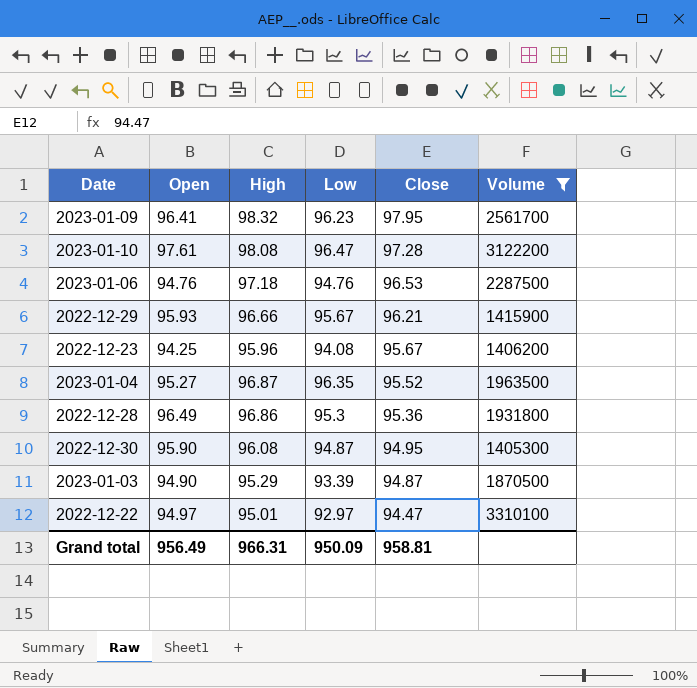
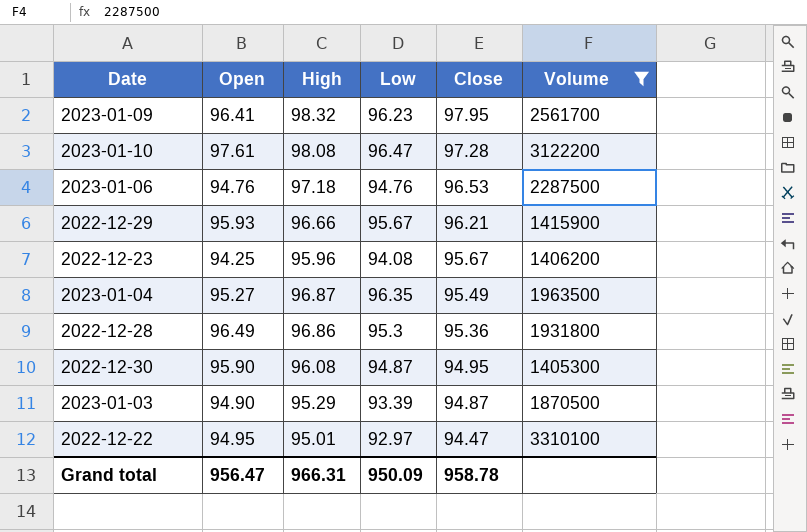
2023-01-04 | Close: 95.52 -> 95.49
2022-12-22 | Open: 94.97 -> 94.95
Grand total | Open: 956.49 -> 956.47
Grand total | Close: 958.81 -> 958.78

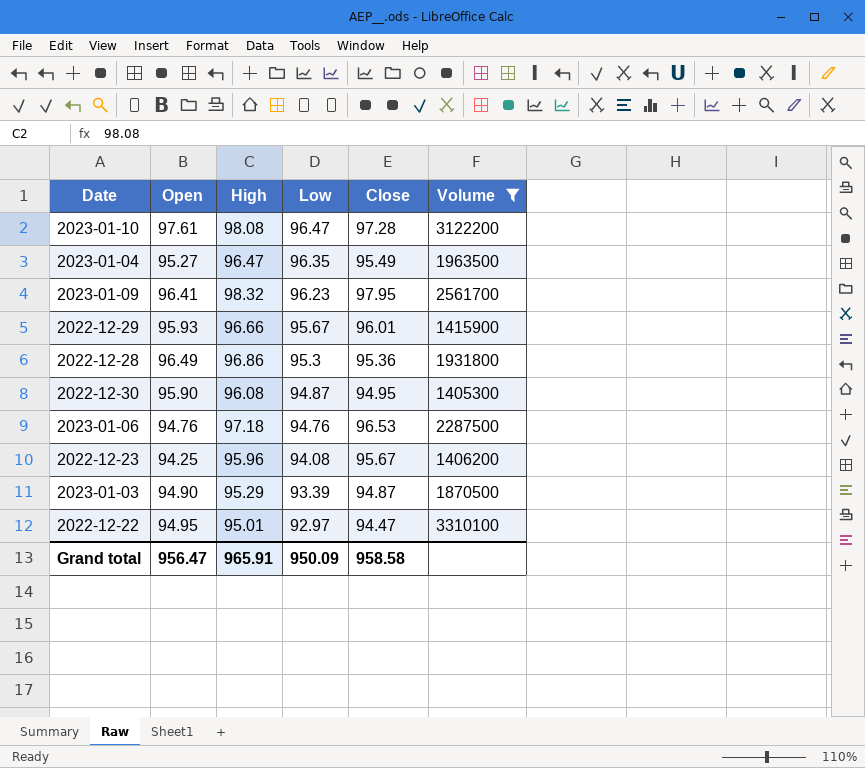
row order: Close descending -> Low descending
2023-01-04 | High: 96.87 -> 96.47
2022-12-29 | Close: 96.21 -> 96.01
Grand total | High: 966.31 -> 965.91
Grand total | Close: 958.78 -> 958.58

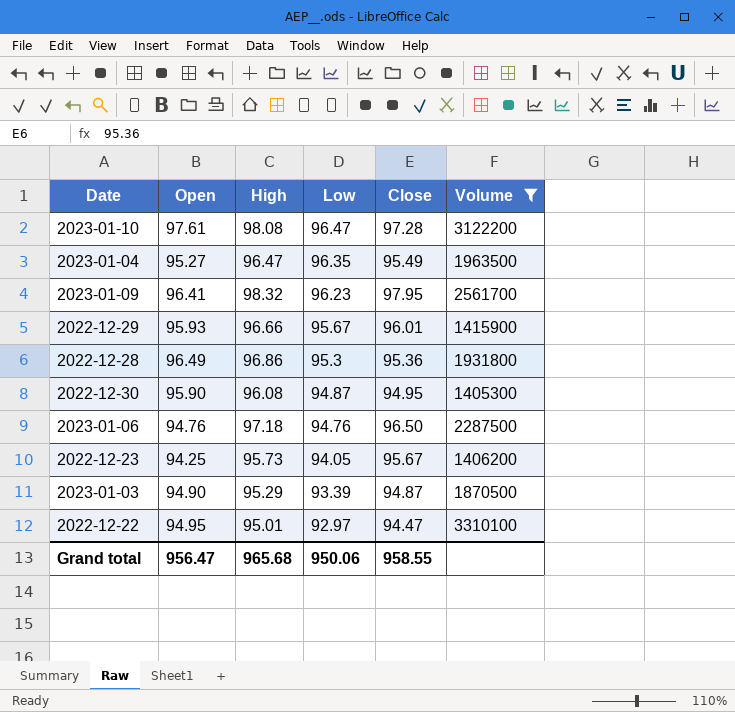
2023-01-06 | Close: 96.53 -> 96.50
2022-12-23 | High: 95.96 -> 95.73
2022-12-23 | Low: 94.08 -> 94.05
Grand total | High: 965.91 -> 965.68
Grand total | Low: 950.09 -> 950.06
Grand total | Close: 958.58 -> 958.55

